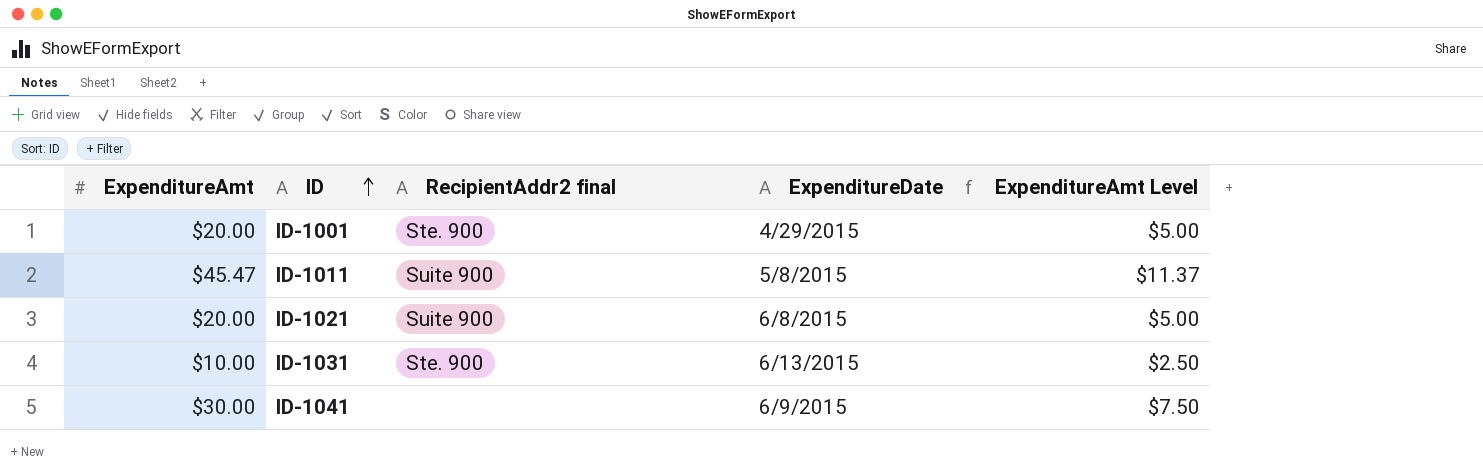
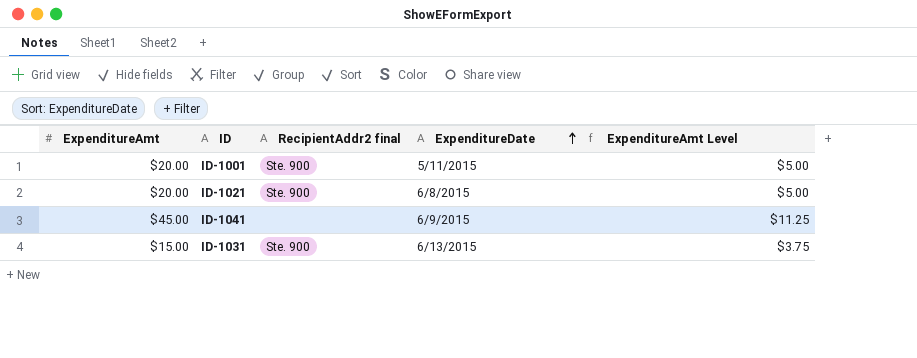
row order: ID ascending -> ExpenditureDate ascending
row ID-1011: $45.47 | Suite 900 | 5/8/2015 | $11.37 -> none
ID-1001 | ExpenditureDate: 4/29/2015 -> 5/11/2015
ID-1021 | RecipientAddr2 final: Suite 900 -> Ste. 900
ID-1041 | ExpenditureAmt: $30.00 -> $45.00
ID-1041 | ExpenditureAmt Level: $7.50 -> $11.25
ID-1031 | ExpenditureAmt: $10.00 -> $15.00
ID-1031 | ExpenditureAmt Level: $2.50 -> $3.75

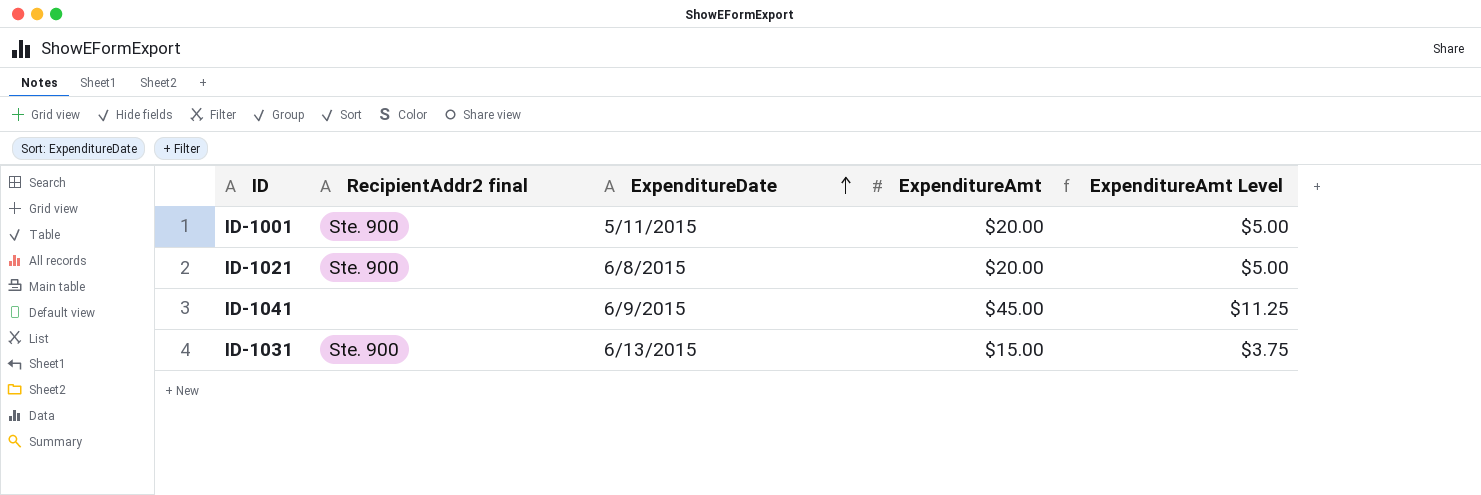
column ExpenditureAmt | position: 1 -> 4

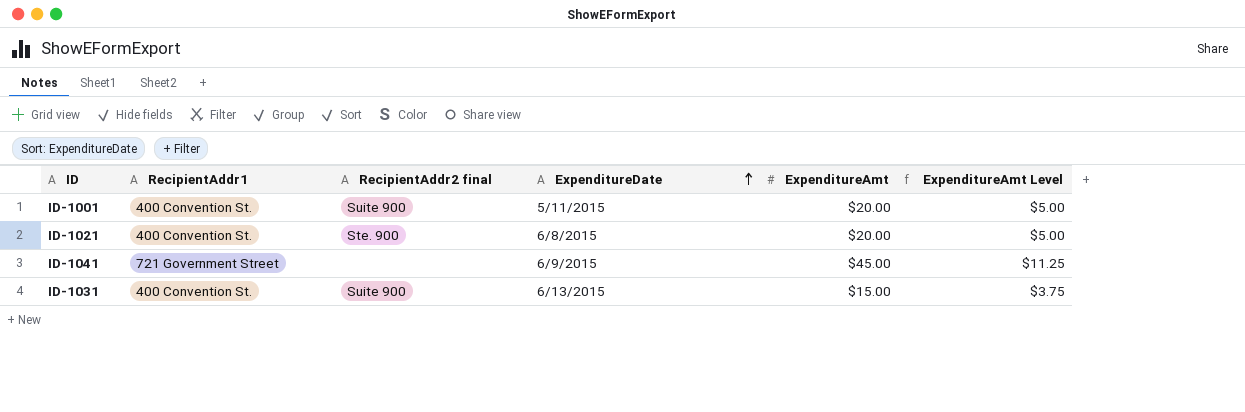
column RecipientAddr1 | position: none -> 2
ID-1001 | RecipientAddr2 final: Ste. 900 -> Suite 900
ID-1031 | RecipientAddr2 final: Ste. 900 -> Suite 900

